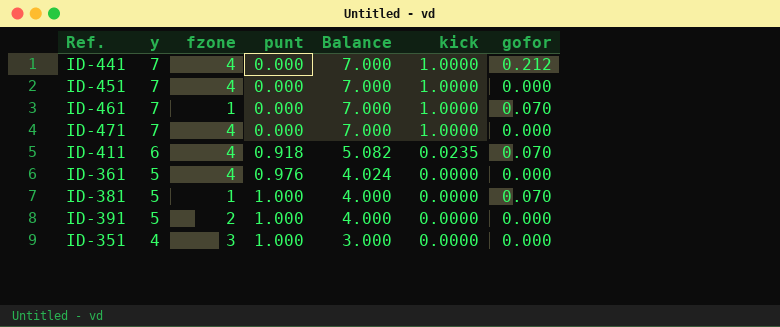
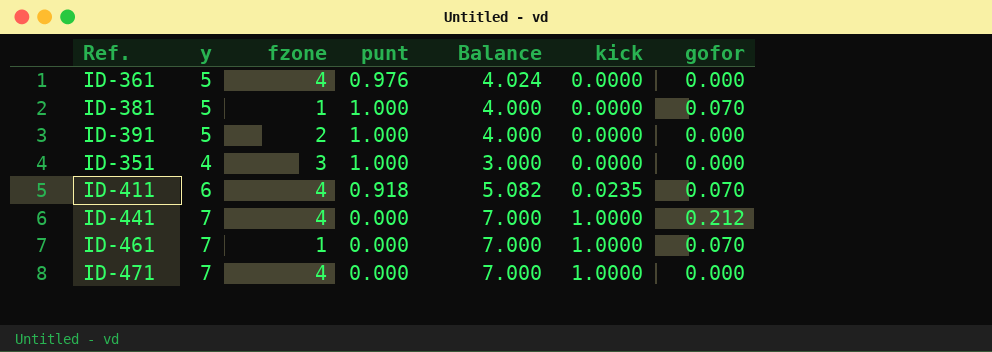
row order: y descending -> kick ascending
row ID-451: 7 | 4 | 0.000 | 7.000 | 1.0000 | 0.000 -> none

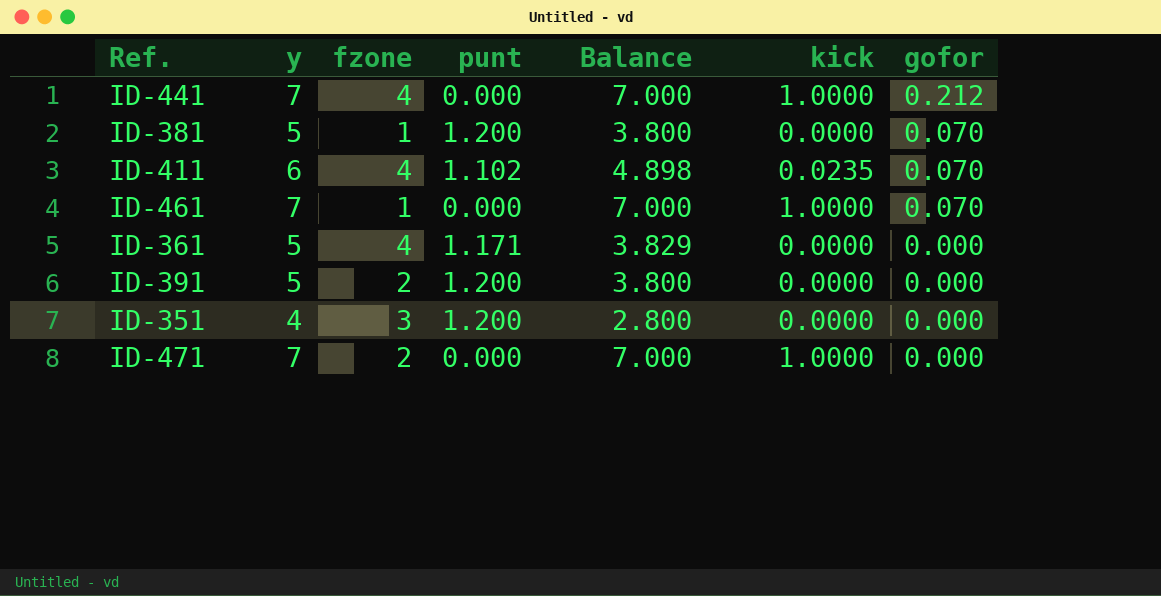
row order: kick ascending -> gofor descending
ID-381 | punt: 1.000 -> 1.200
ID-381 | Balance: 4.000 -> 3.800
ID-411 | punt: 0.918 -> 1.102
ID-411 | Balance: 5.082 -> 4.898
ID-361 | punt: 0.976 -> 1.171
ID-361 | Balance: 4.024 -> 3.829
ID-391 | punt: 1.000 -> 1.200
ID-391 | Balance: 4.000 -> 3.800
ID-351 | punt: 1.000 -> 1.200
ID-351 | Balance: 3.000 -> 2.800
ID-471 | fzone: 4 -> 2

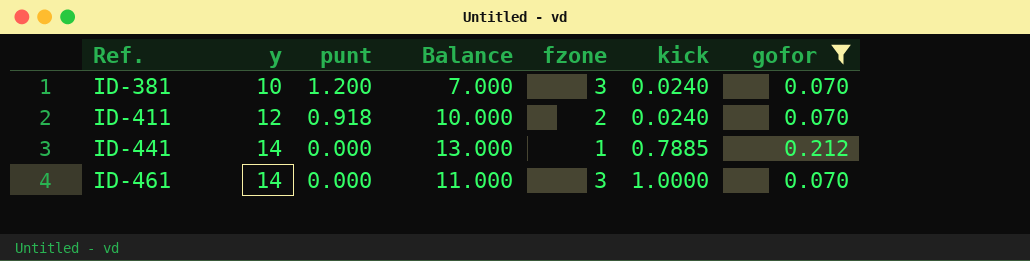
filter: none -> gofor != 0.000
row order: gofor descending -> Ref. ascending
column Balance | formula: [y] - [punt] -> [y] - [fzone]
column fzone | position: 3 -> 5
ID-381 | y: 5 -> 10
ID-381 | fzone: 1 -> 3
ID-381 | kick: 0.0000 -> 0.0240
ID-411 | y: 6 -> 12
ID-411 | punt: 1.102 -> 0.918
ID-411 | fzone: 4 -> 2
ID-411 | kick: 0.0235 -> 0.0240
ID-441 | y: 7 -> 14
ID-441 | fzone: 4 -> 1
ID-441 | kick: 1.0000 -> 0.7885
ID-461 | y: 7 -> 14
ID-461 | fzone: 1 -> 3

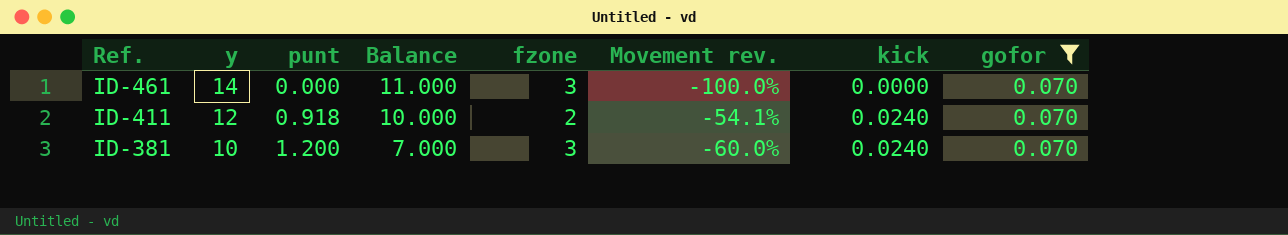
row order: Ref. ascending -> Ref. descending
column Movement rev. | formula: none -> ([punt] - [fzone]) / [fzone]
row ID-441: 14 | 0.000 | 13.000 | 1 | 0.7885 | 0.212 -> none
ID-461 | kick: 1.0000 -> 0.0000

